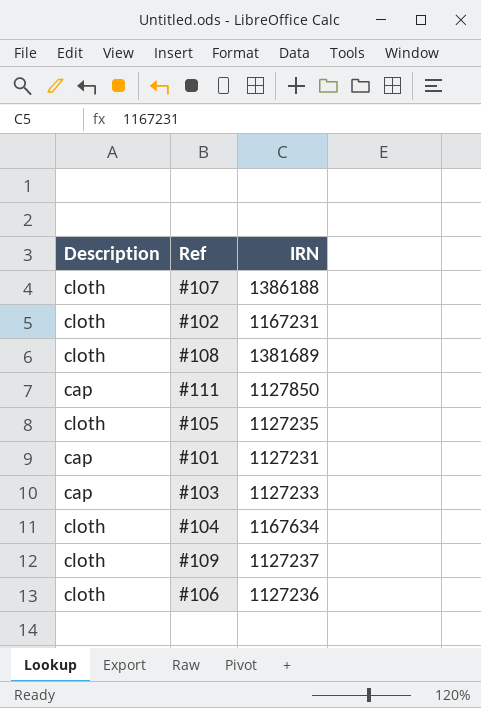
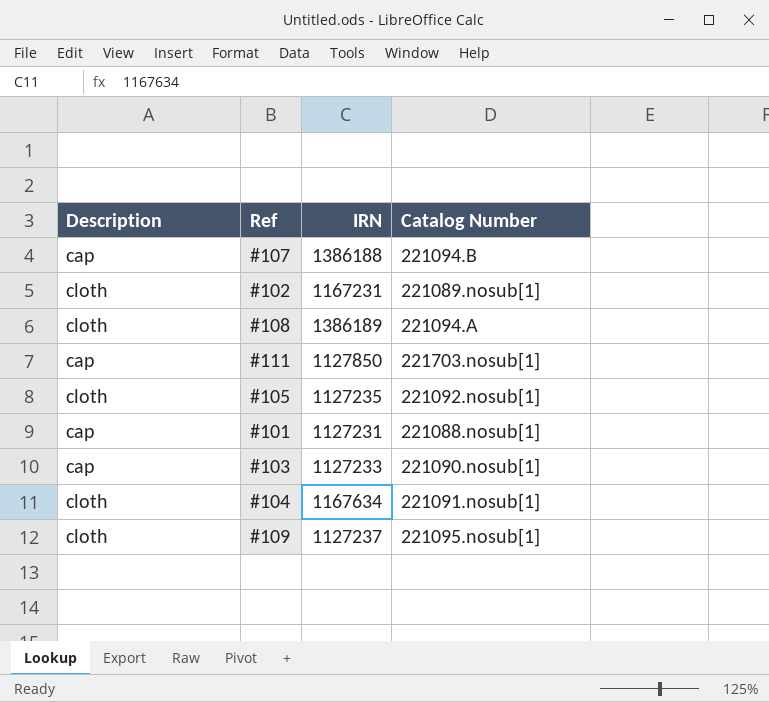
column Catalog Number | position: none -> 4
row #106: cloth | 1127236 -> none
#107 | Description: cloth -> cap
#108 | IRN: 1381689 -> 1386189

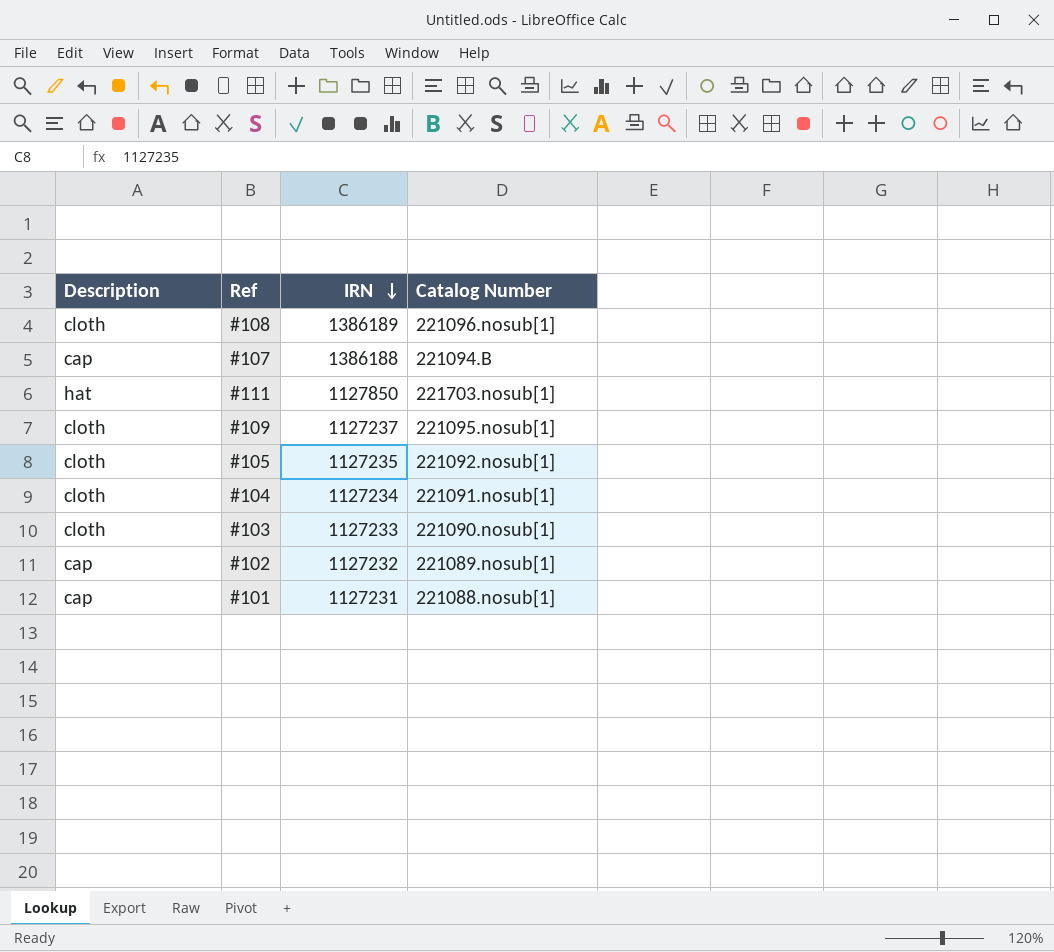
row order: none -> IRN descending
#108 | Catalog Number: 221094.A -> 221096.nosub[1]
#111 | Description: cap -> hat
#104 | IRN: 1167634 -> 1127234
#103 | Description: cap -> cloth
#102 | Description: cloth -> cap
#102 | IRN: 1167231 -> 1127232

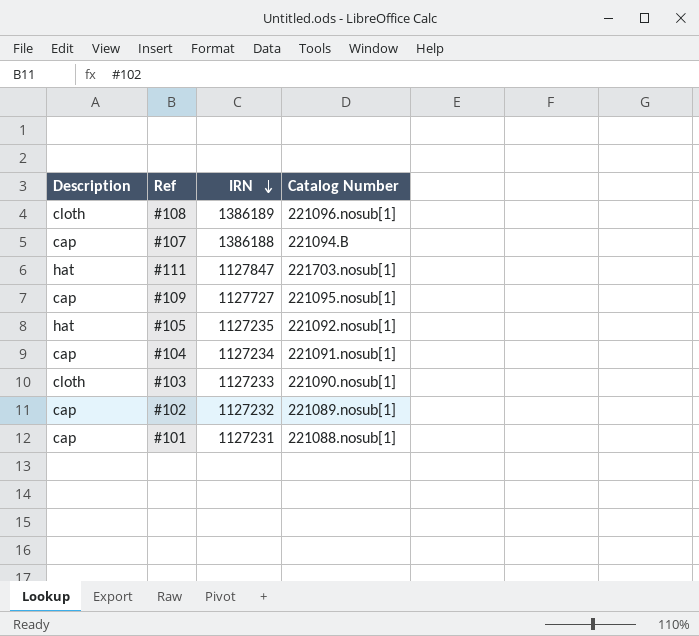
#111 | IRN: 1127850 -> 1127847
#109 | Description: cloth -> cap
#109 | IRN: 1127237 -> 1127727
#105 | Description: cloth -> hat
#104 | Description: cloth -> cap

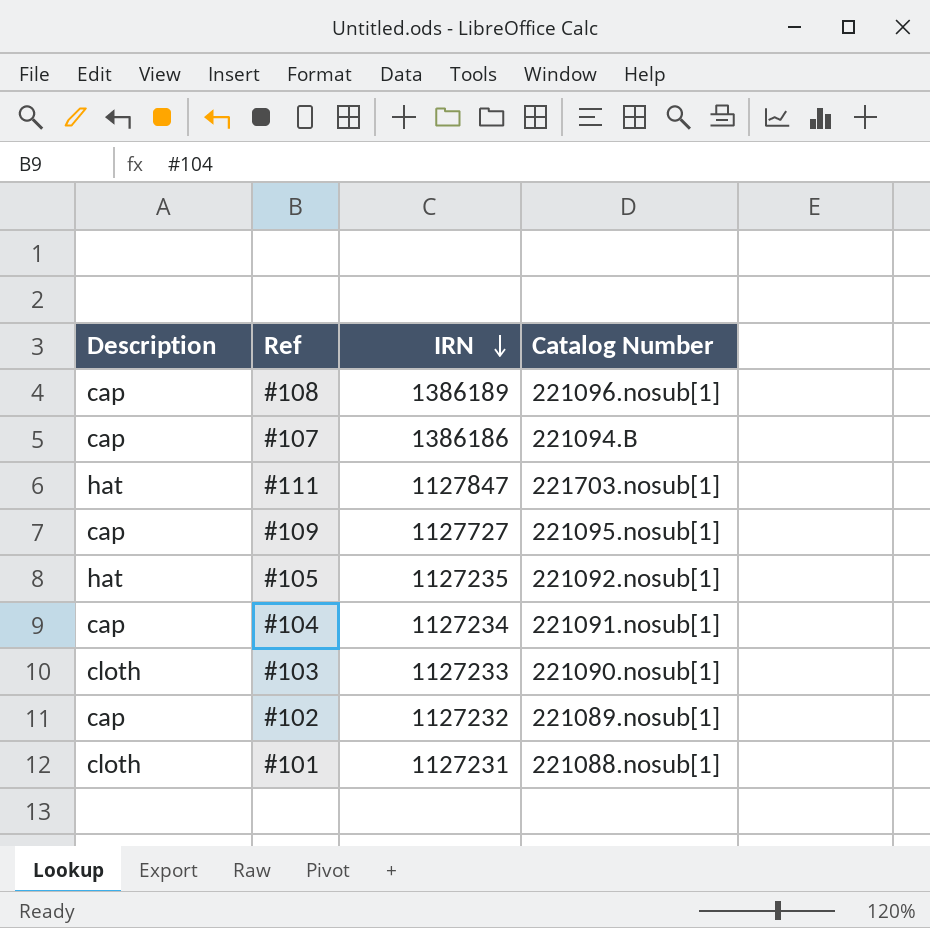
#108 | Description: cloth -> cap
#107 | IRN: 1386188 -> 1386186
#101 | Description: cap -> cloth

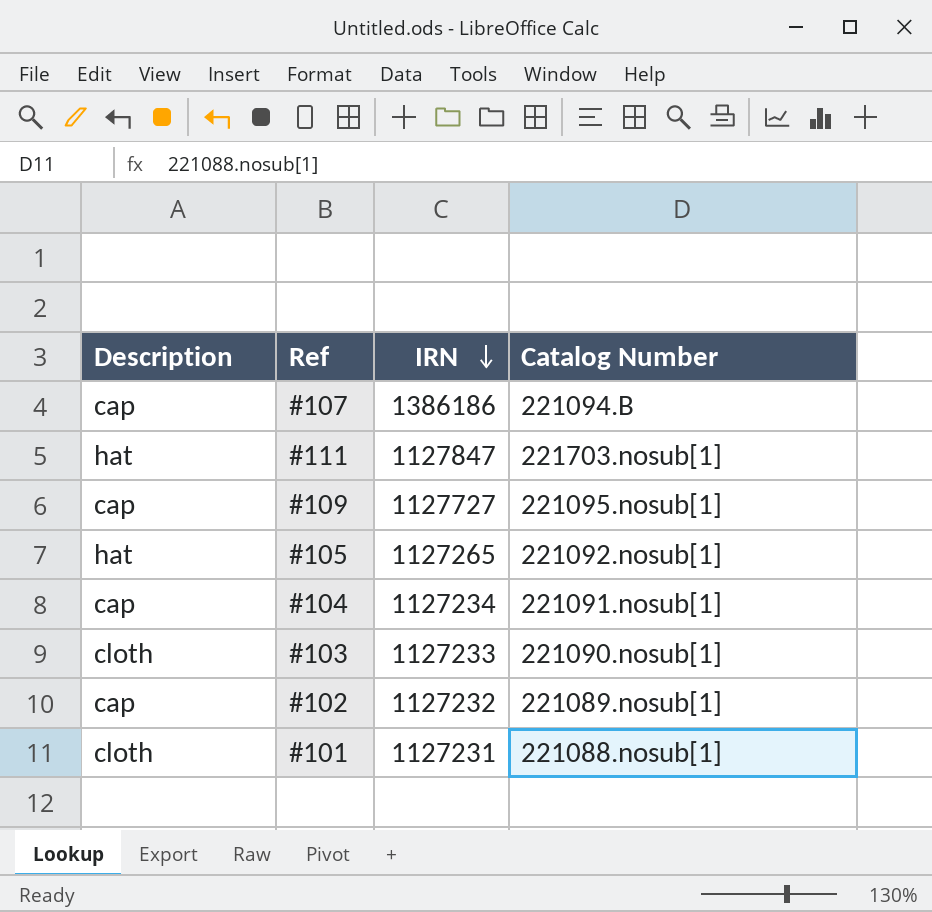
row #108: cap | 1386189 | 221096.nosub[1] -> none
#105 | IRN: 1127235 -> 1127265

